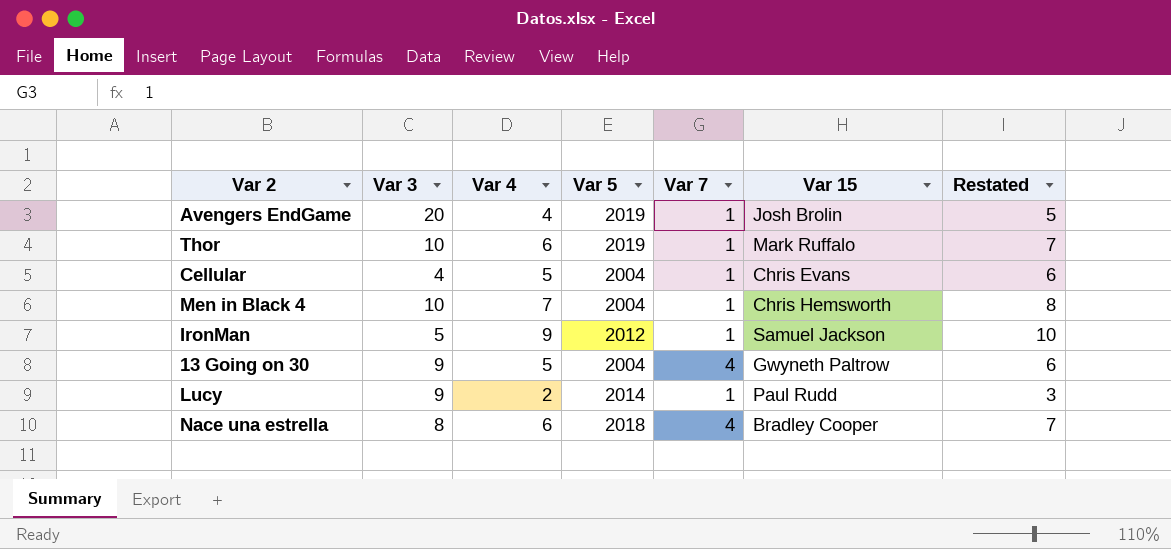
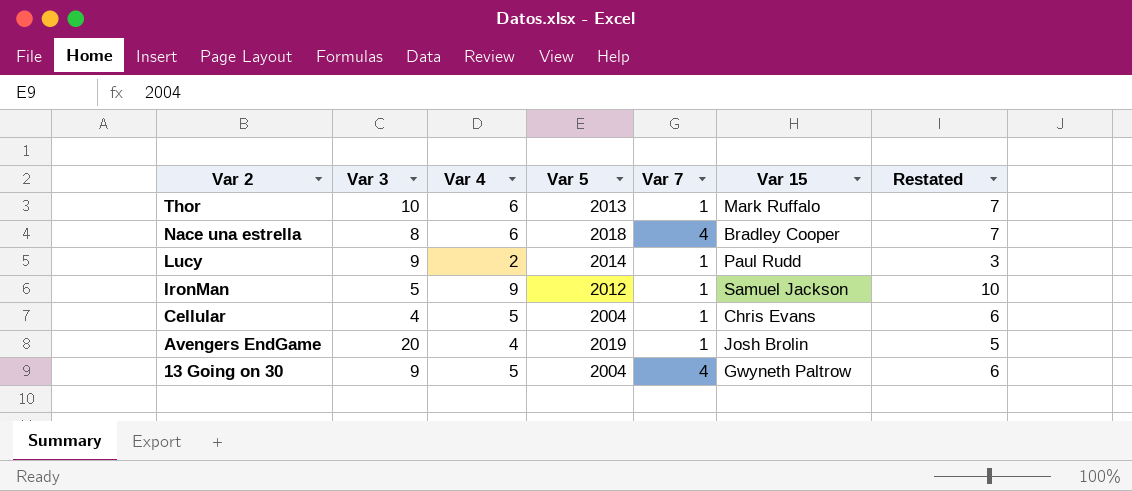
row order: none -> Var 2 descending
row Men in Black 4: 10 | 7 | 2004 | 1 | Chris Hemsworth | 8 -> none
Thor | Var 5: 2019 -> 2013

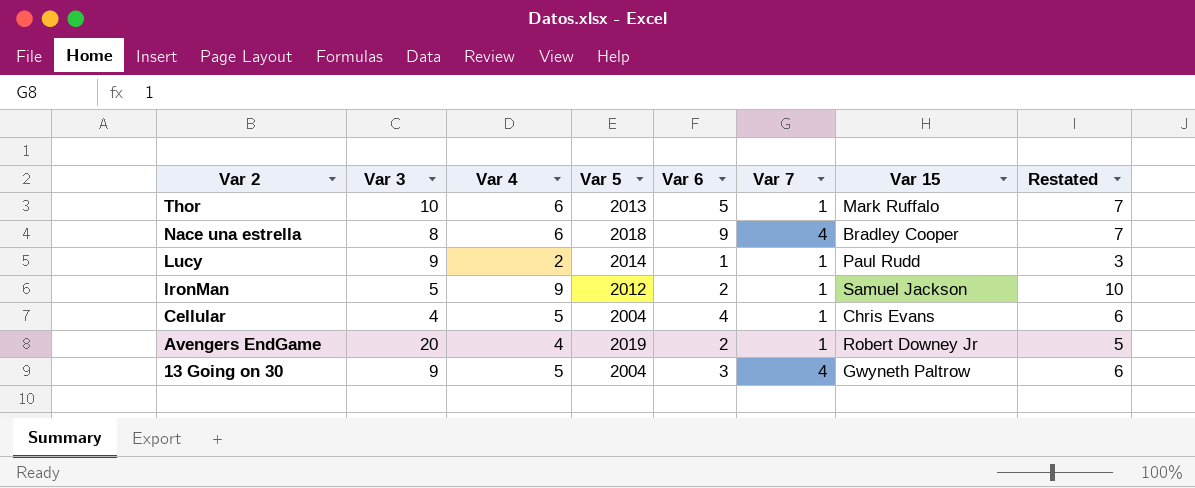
column Var 6 | position: none -> 5
Avengers EndGame | Var 15: Josh Brolin -> Robert Downey Jr

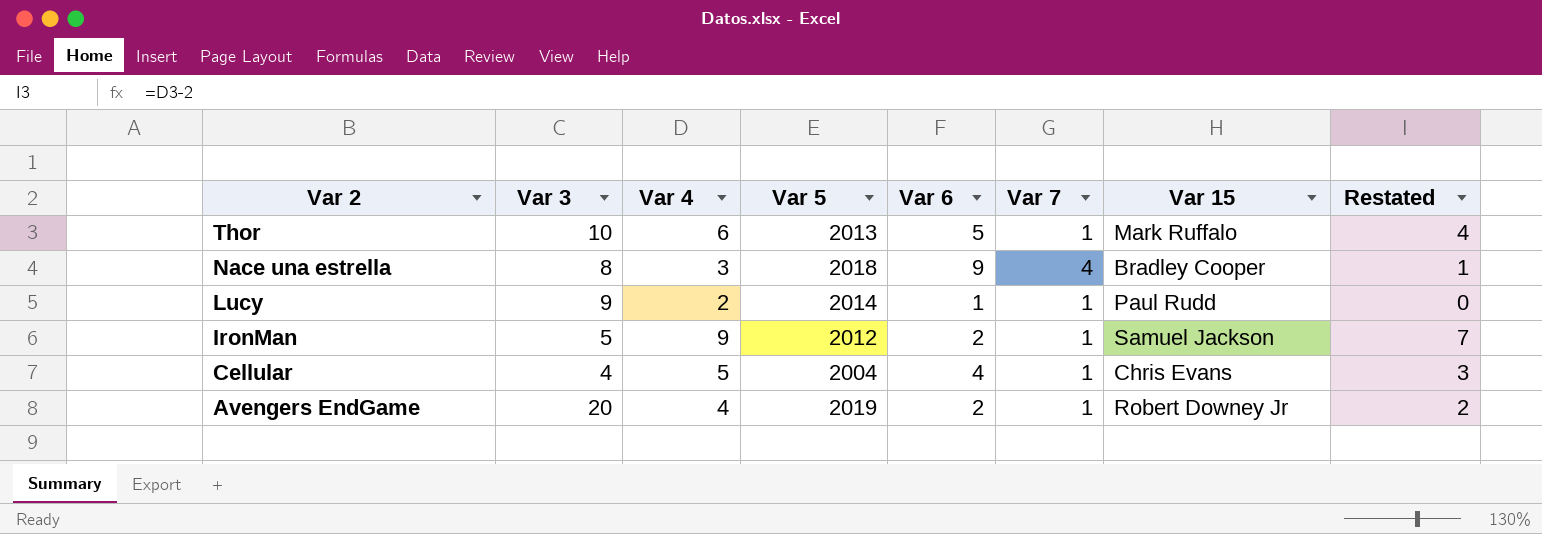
column Restated | formula: [Var 4] + 1 -> [Var 4] - 2
row 13 Going on 30: 9 | 5 | 2004 | 3 | 4 | Gwyneth Paltrow | 6 -> none
Nace una estrella | Var 4: 6 -> 3

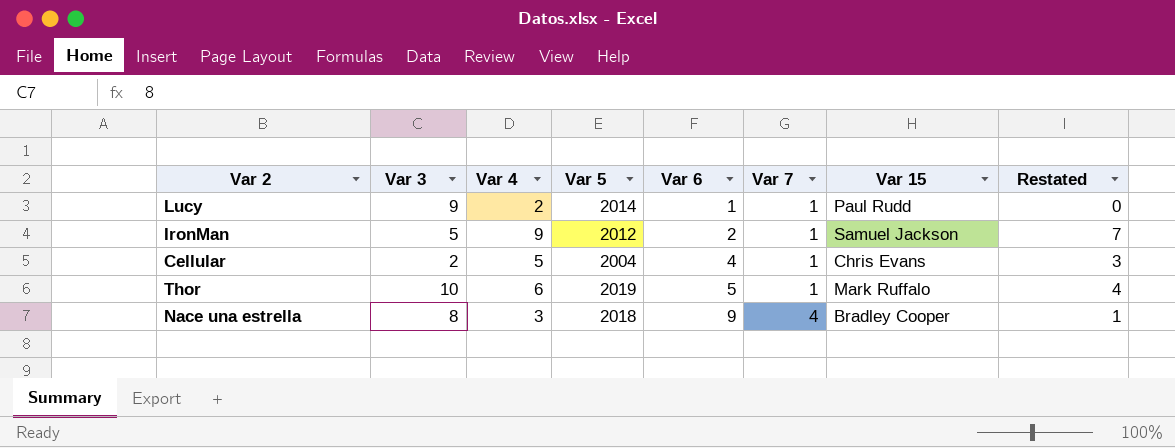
row order: Var 2 descending -> Var 6 ascending
row Avengers EndGame: 20 | 4 | 2019 | 2 | 1 | Robert Downey Jr | 2 -> none
Cellular | Var 3: 4 -> 2
Thor | Var 5: 2013 -> 2019

